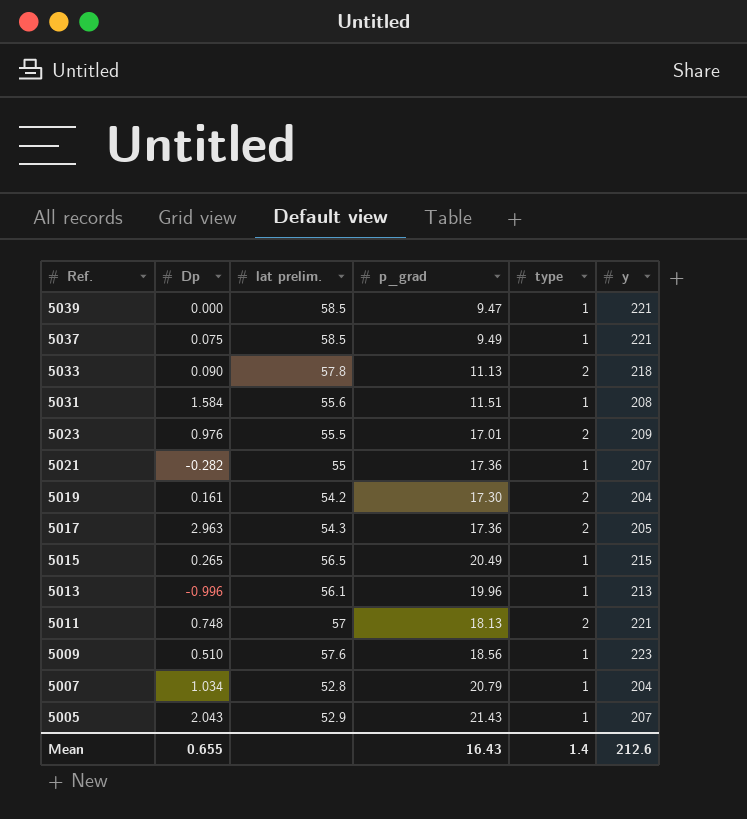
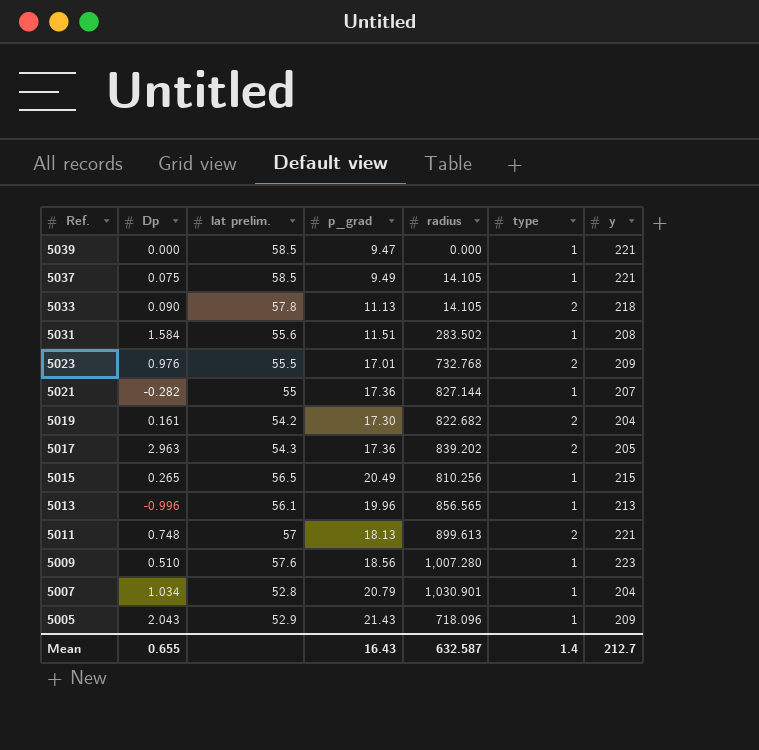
column radius | position: none -> 5
5005 | y: 207 -> 209
Mean | y: 212.6 -> 212.7

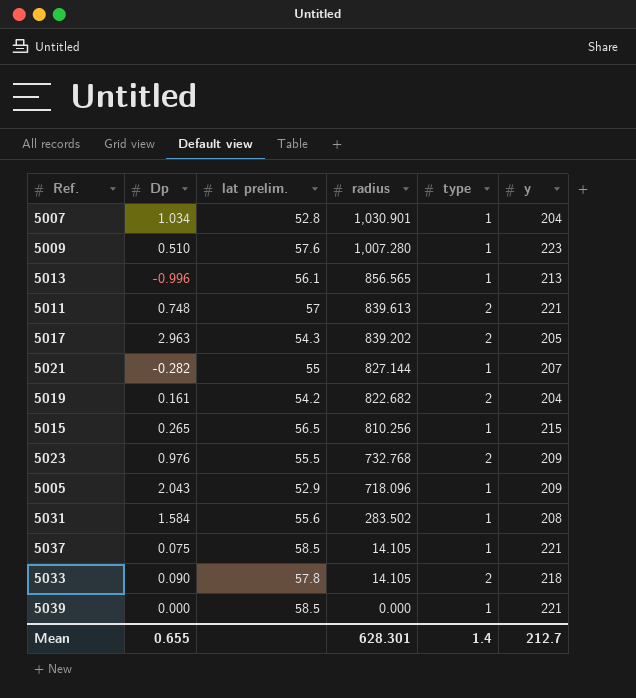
row order: Ref. descending -> radius descending
column p_grad | position: 4 -> none
5011 | radius: 899.613 -> 839.613
Mean | radius: 632.587 -> 628.301

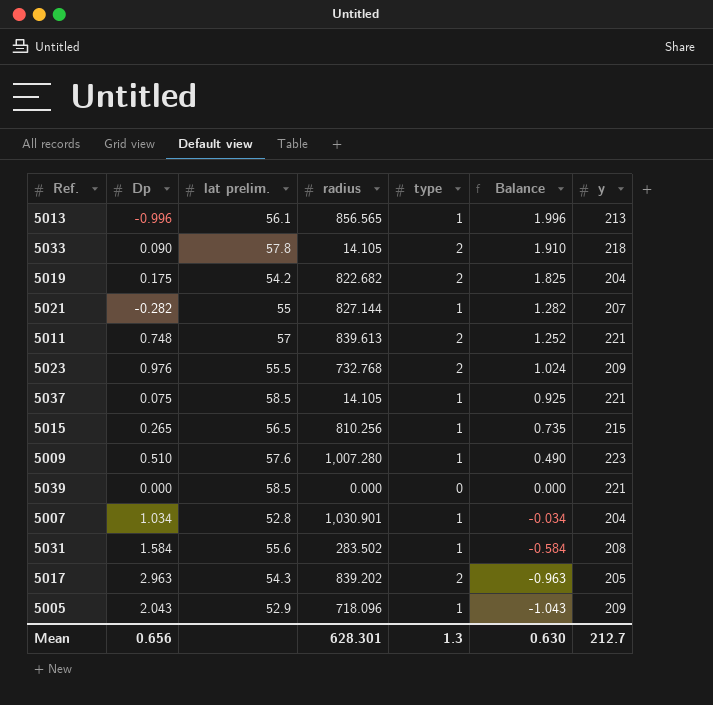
row order: radius descending -> Balance descending
column Balance | formula: none -> [type] - [Dp]
5019 | Dp: 0.161 -> 0.175
5039 | type: 1 -> 0
Mean | Dp: 0.655 -> 0.656
Mean | type: 1.4 -> 1.3

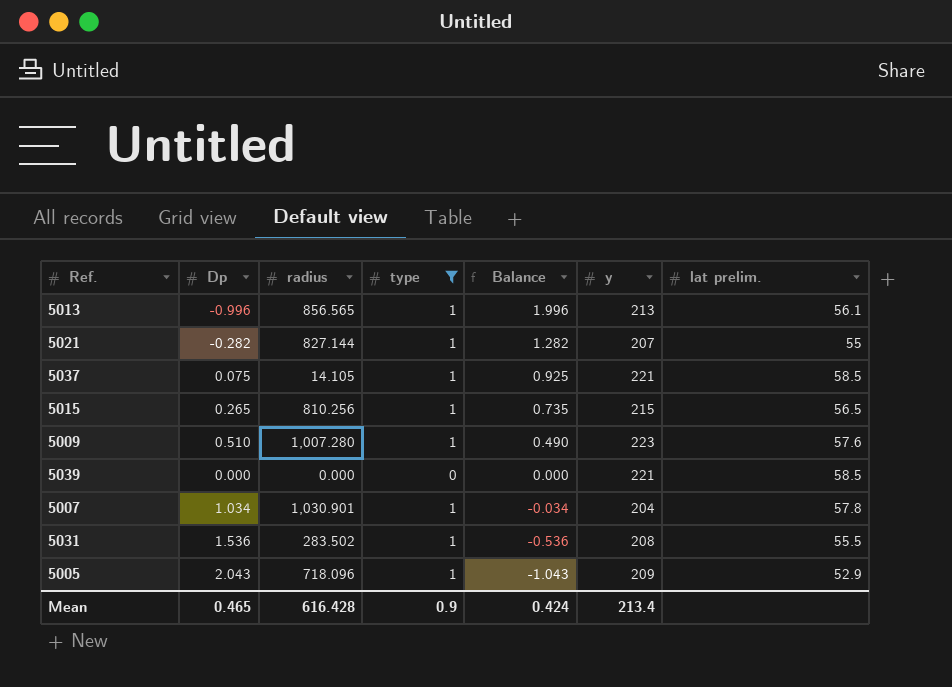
filter: none -> type != 2
column lat prelim. | position: 3 -> 7
5007 | lat prelim.: 52.8 -> 57.8
5031 | Dp: 1.584 -> 1.536
5031 | Balance: -0.584 -> -0.536
5031 | lat prelim.: 55.6 -> 55.5
Mean | Dp: 0.656 -> 0.465
Mean | radius: 628.301 -> 616.428
Mean | type: 1.3 -> 0.9
Mean | Balance: 0.630 -> 0.424
Mean | y: 212.7 -> 213.4

